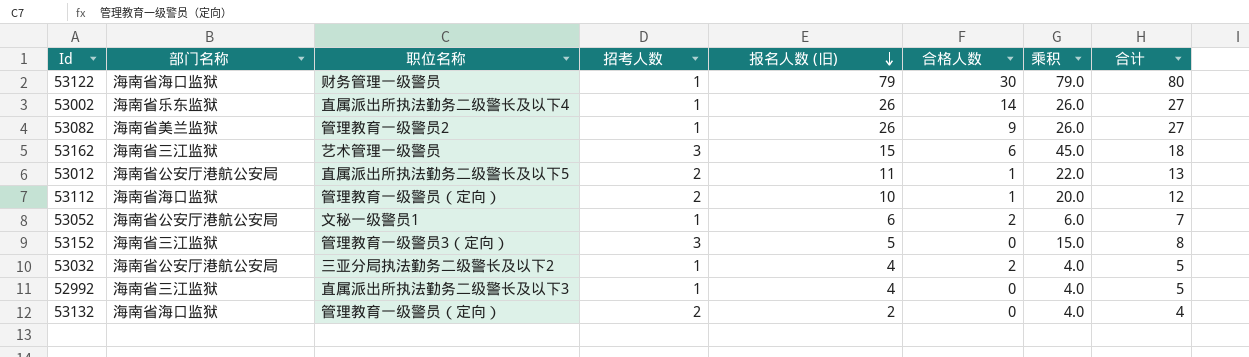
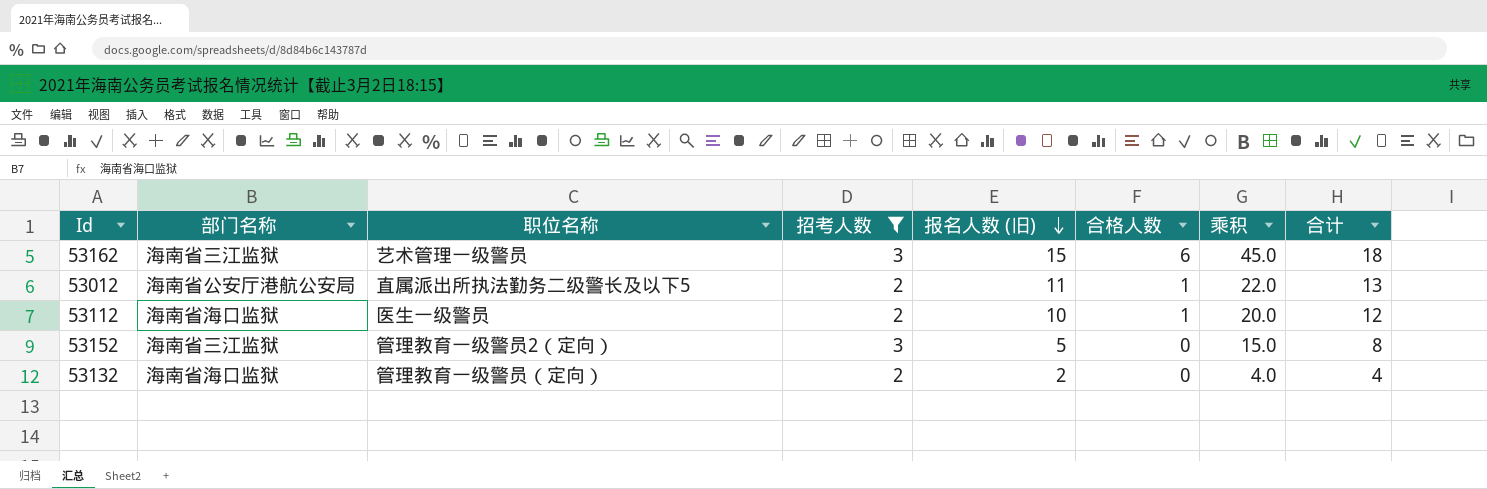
filter: none -> 招考人数 != 1
53112 | 职位名称: 管理教育一级警员（定向） -> 医生一级警员
53152 | 职位名称: 管理教育一级警员3（定向） -> 管理教育一级警员2（定向）

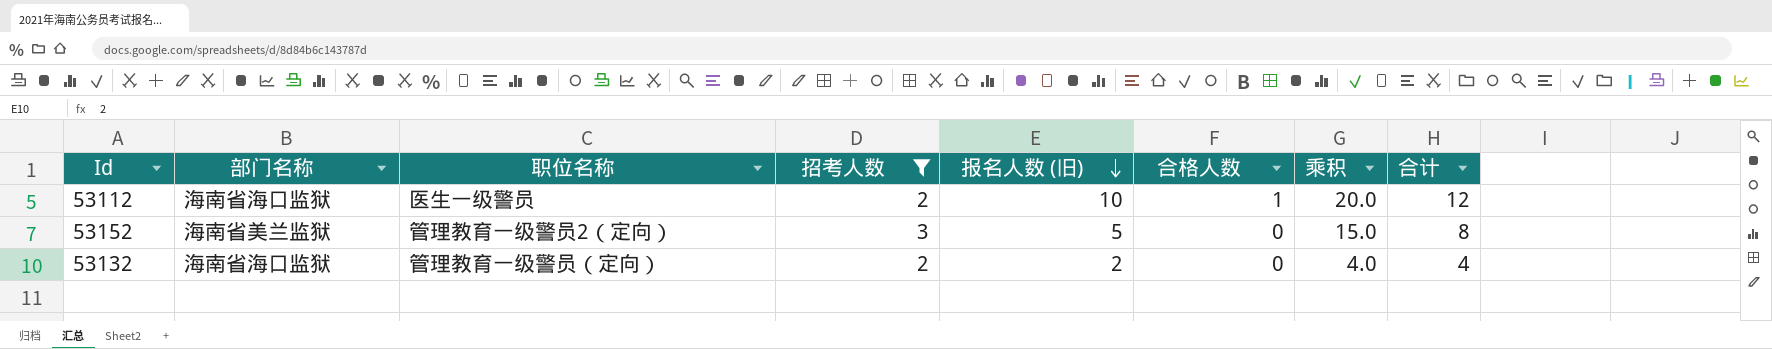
row 53162: 海南省三江监狱 | 艺术管理一级警员 | 3 | 15 | 6 | 45.0 | 18 -> none
row 53012: 海南省公安厅港航公安局 | 直属派出所执法勤务二级警长及以下5 | 2 | 11 | 1 | 22.0 | 13 -> none
53152 | 部门名称: 海南省三江监狱 -> 海南省美兰监狱

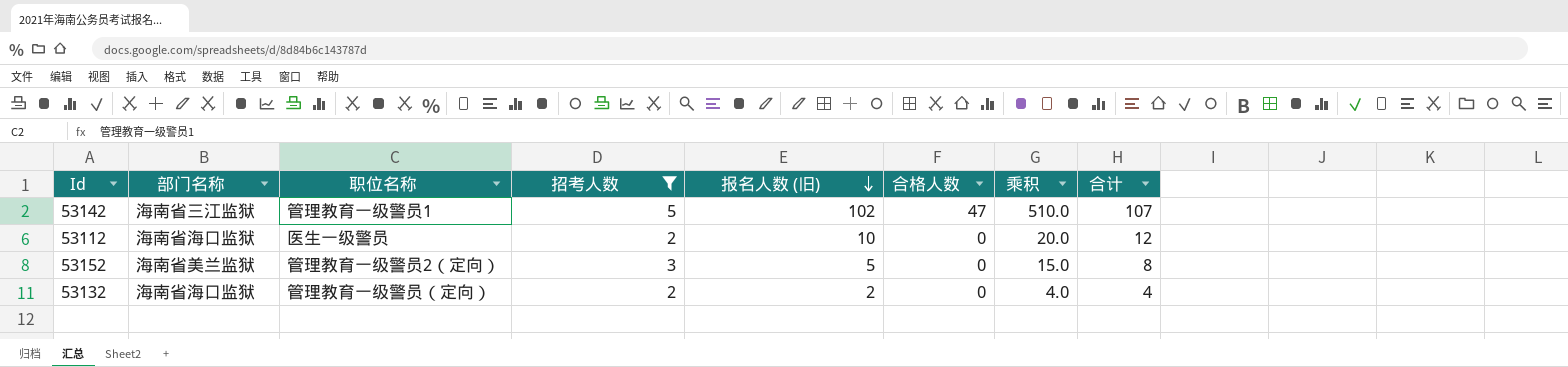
row 53142: none -> 海南省三江监狱 | 管理教育一级警员1 | 5 | 102 | 47 | 510.0 | 107
53112 | 合格人数: 1 -> 0

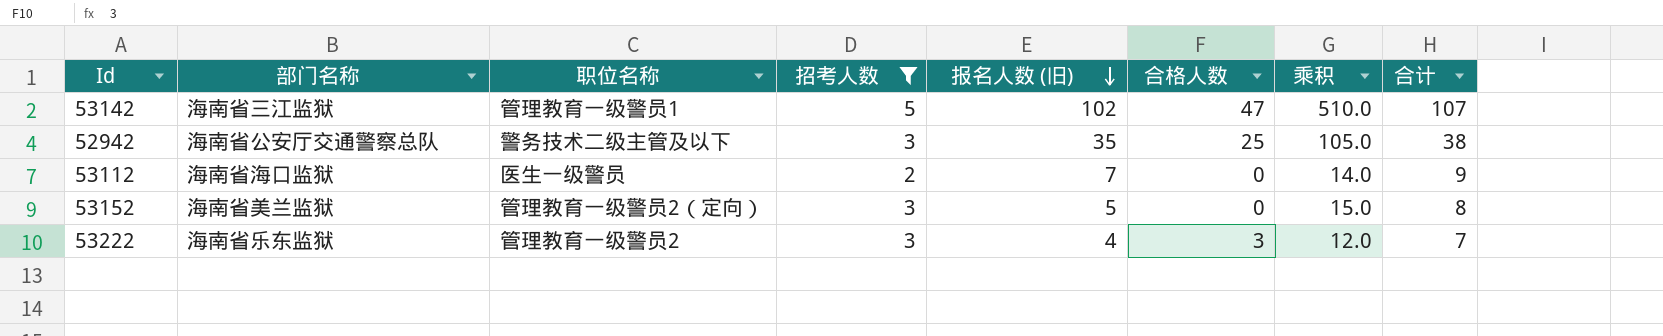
row 53132: 海南省海口监狱 | 管理教育一级警员（定向） | 2 | 2 | 0 | 4.0 | 4 -> none
row 52942: none -> 海南省公安厅交通警察总队 | 警务技术二级主管及以下 | 3 | 35 | 25 | 105.0 | 38
53112 | 报名人数 (旧): 10 -> 7
53112 | 乘积: 20.0 -> 14.0
53112 | 合计: 12 -> 9
row 53222: none -> 海南省乐东监狱 | 管理教育一级警员2 | 3 | 4 | 3 | 12.0 | 7

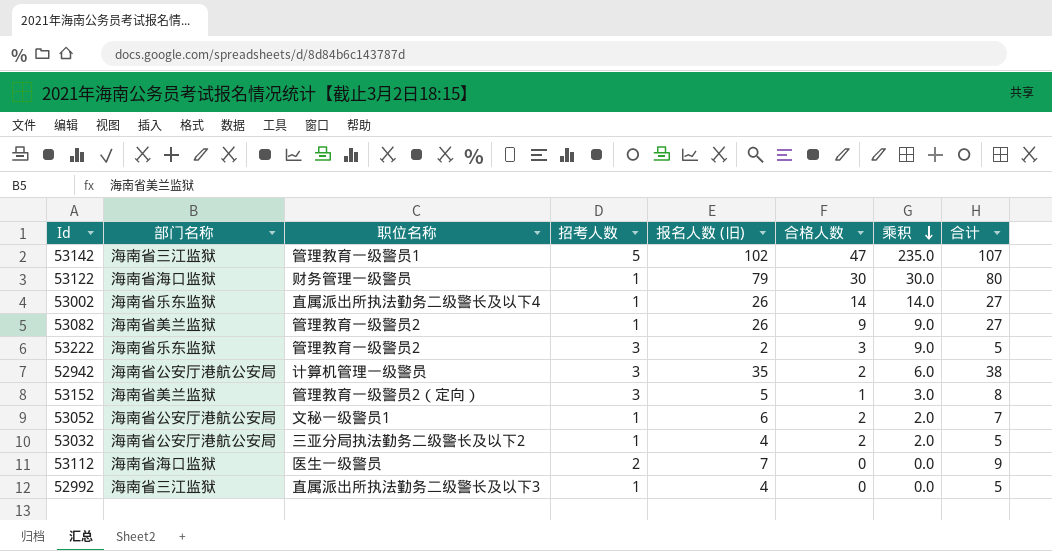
filter: 招考人数 != 1 -> none
row order: 报名人数 (旧) descending -> 乘积 descending
column 乘积 | formula: [招考人数] * [报名人数 (旧)] -> [招考人数] * [合格人数]
53222 | 报名人数 (旧): 4 -> 2
53222 | 合计: 7 -> 5
52942 | 部门名称: 海南省公安厅交通警察总队 -> 海南省公安厅港航公安局
52942 | 职位名称: 警务技术二级主管及以下 -> 计算机管理一级警员
52942 | 合格人数: 25 -> 2
53152 | 合格人数: 0 -> 1

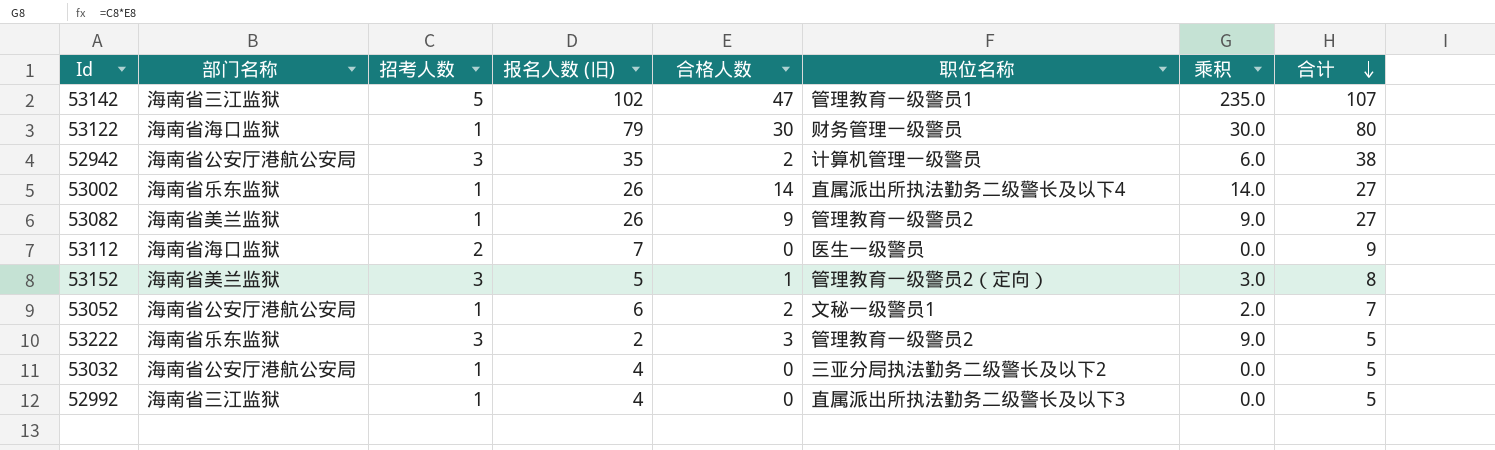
row order: 乘积 descending -> 合计 descending
column 职位名称 | position: 3 -> 6
53032 | 合格人数: 2 -> 0
53032 | 乘积: 2.0 -> 0.0

